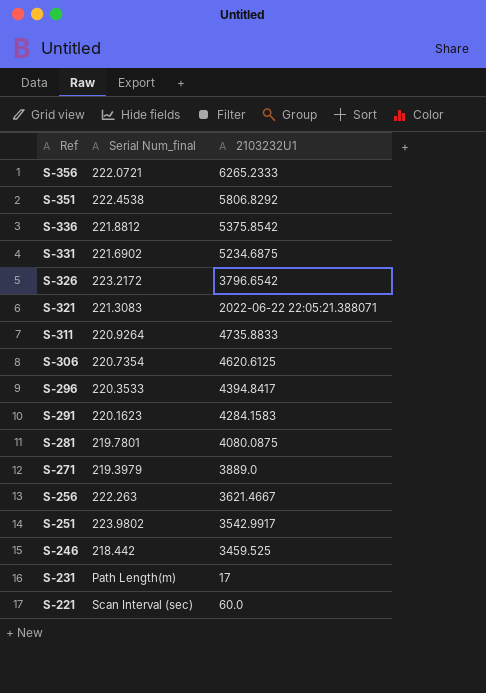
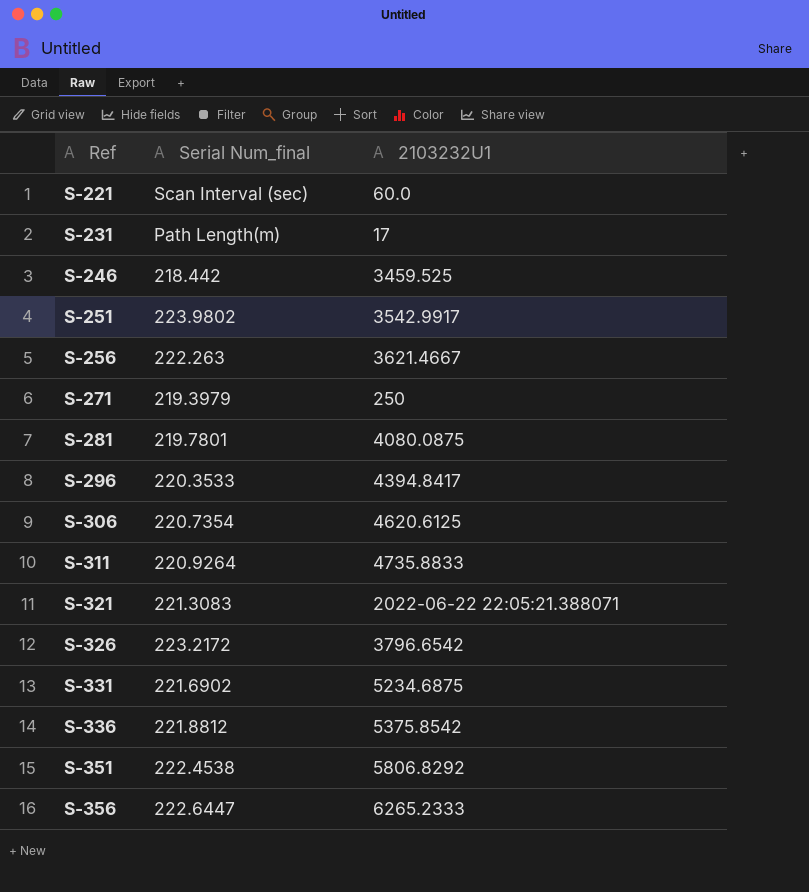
row order: Ref descending -> Ref ascending
row S-291: 220.1623 | 4284.1583 -> none
S-271 | 2103232U1: 3889.0 -> 250
S-356 | Serial Num_final: 222.0721 -> 222.6447

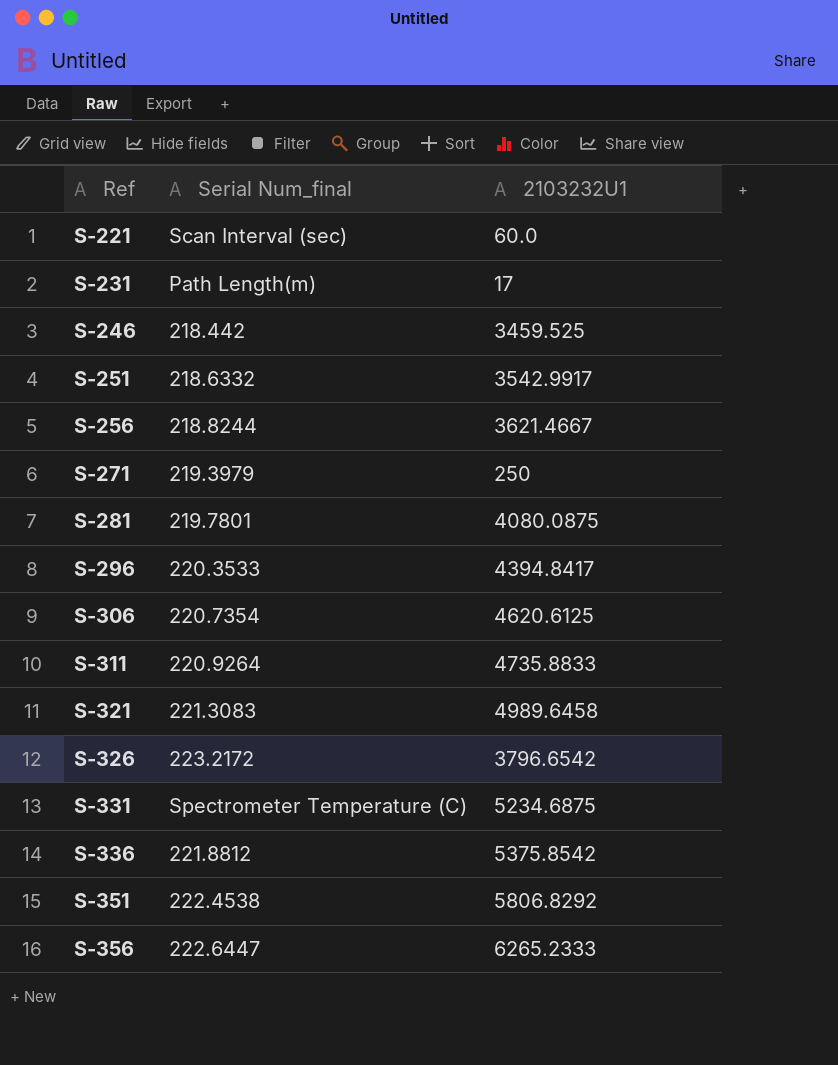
S-251 | Serial Num_final: 223.9802 -> 218.6332
S-256 | Serial Num_final: 222.263 -> 218.8244
S-321 | 2103232U1: 2022-06-22 22:05:21.388071 -> 4989.6458
S-331 | Serial Num_final: 221.6902 -> Spectrometer Temperature (C)

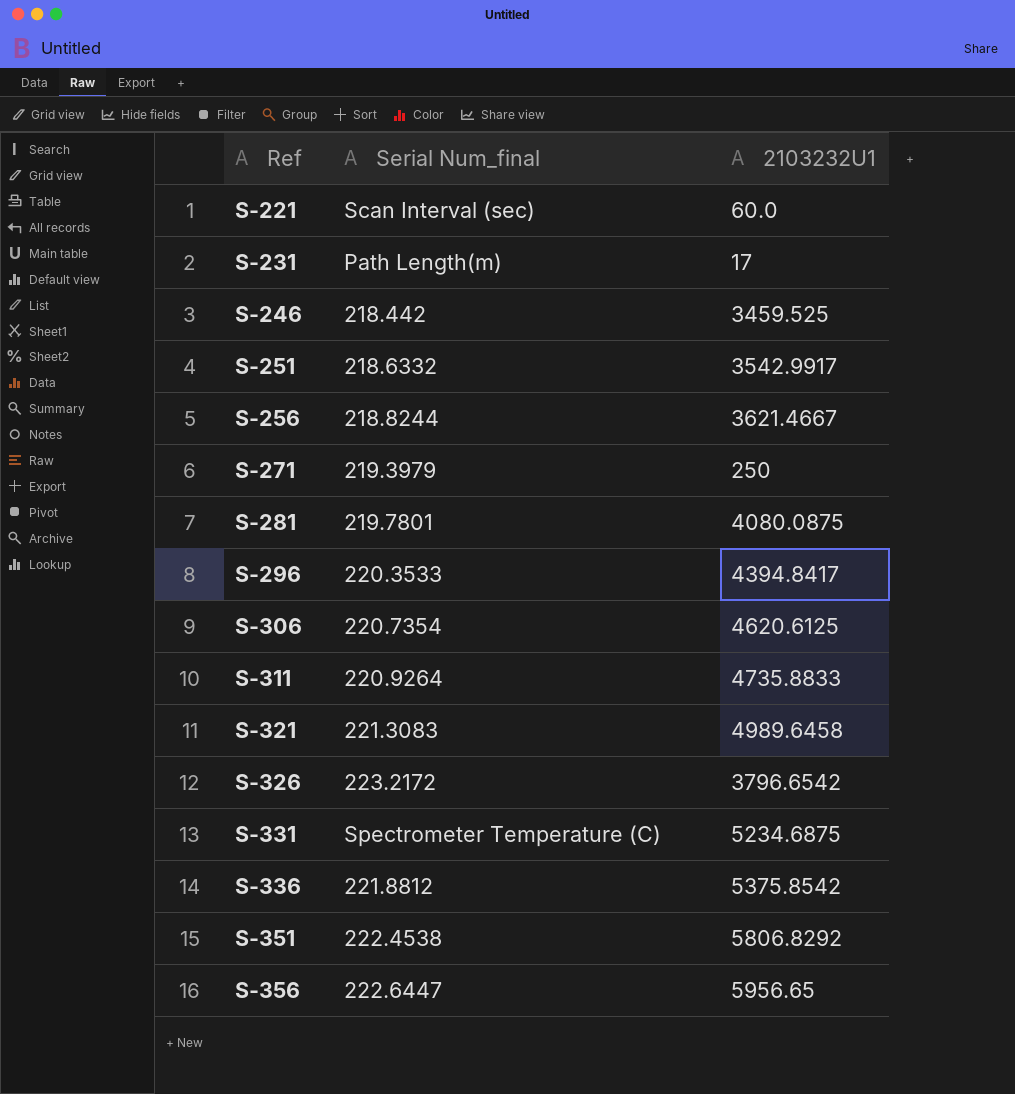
S-356 | 2103232U1: 6265.2333 -> 5956.65

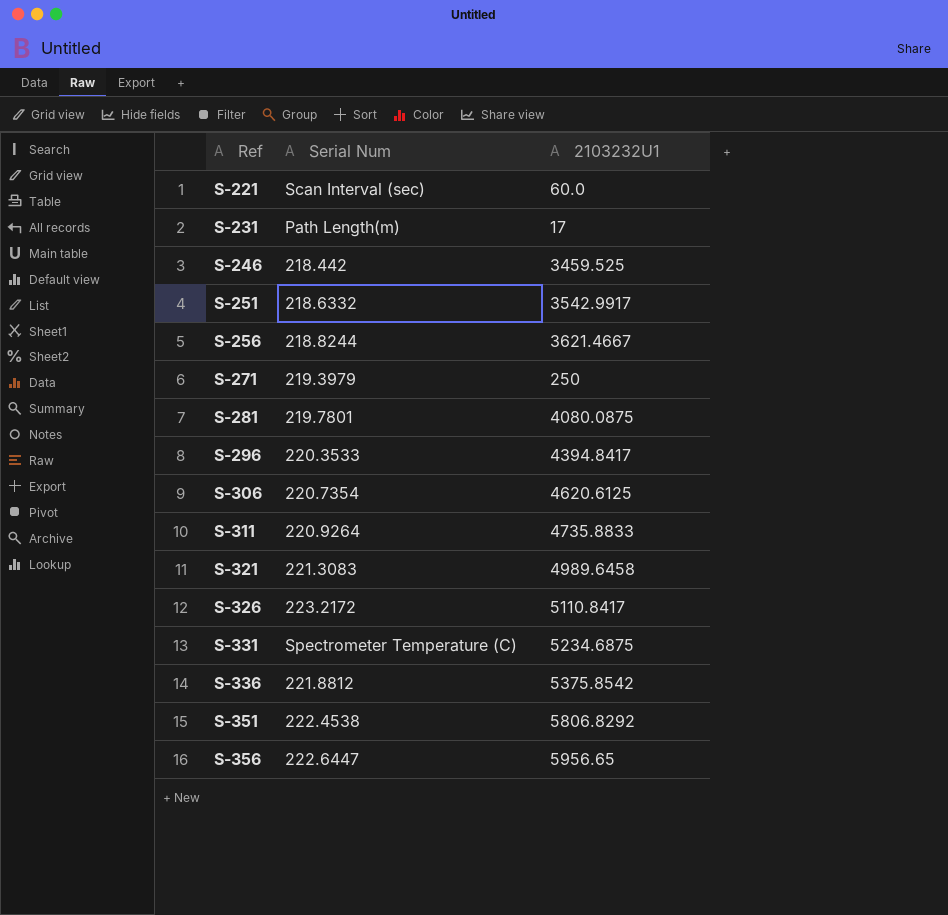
column name: Serial Num_final -> Serial Num
S-326 | 2103232U1: 3796.6542 -> 5110.8417

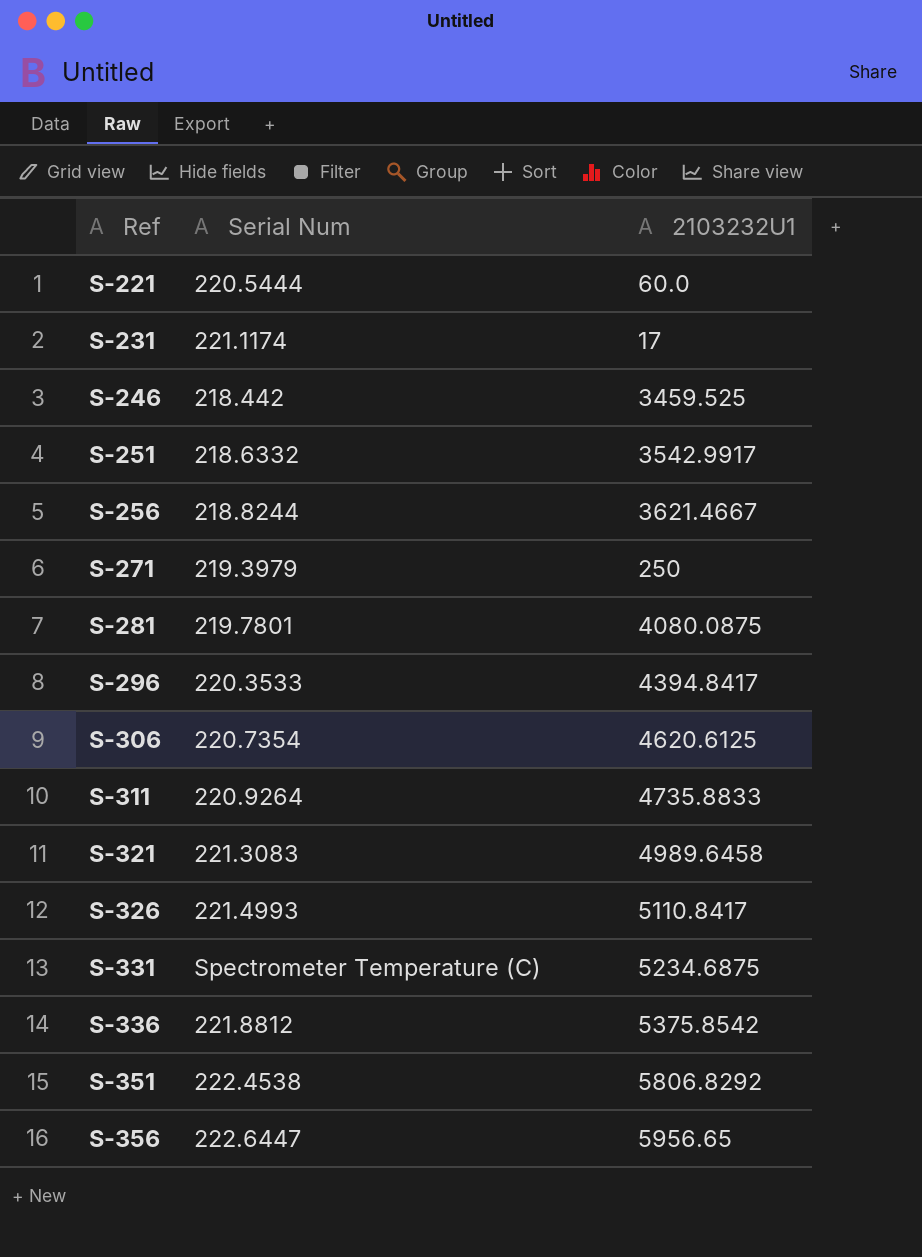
S-221 | Serial Num: Scan Interval (sec) -> 220.5444
S-231 | Serial Num: Path Length(m) -> 221.1174
S-326 | Serial Num: 223.2172 -> 221.4993

